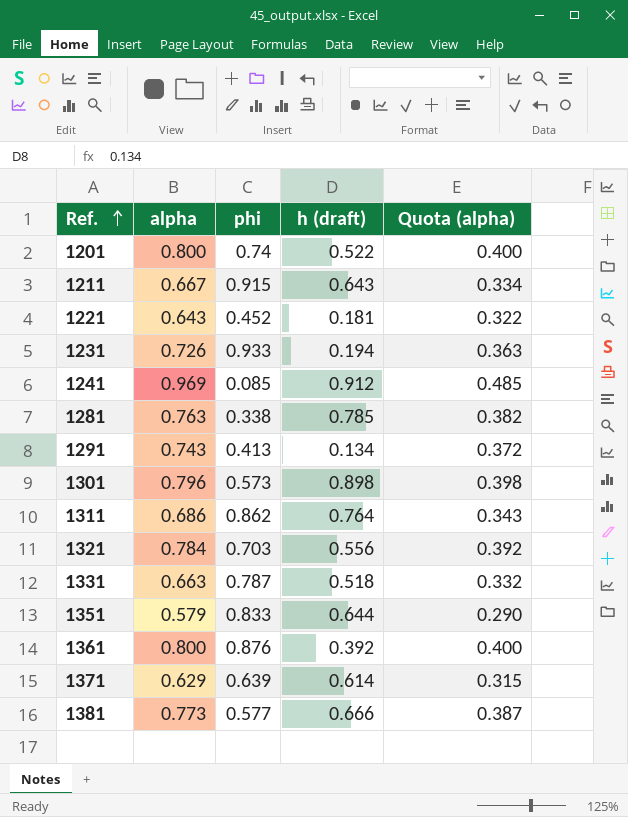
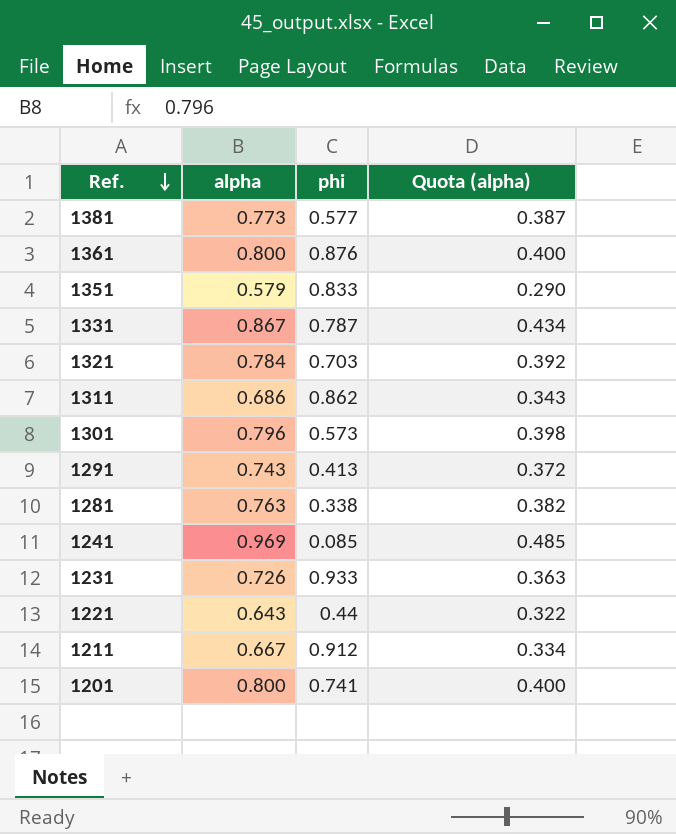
row order: Ref. ascending -> Ref. descending
column h (draft) | position: 4 -> none
row 1371: 0.629 | 0.639 | 0.614 | 0.315 -> none
1331 | alpha: 0.663 -> 0.867
1331 | Quota (alpha): 0.332 -> 0.434
1221 | phi: 0.452 -> 0.44
1211 | phi: 0.915 -> 0.912
1201 | phi: 0.74 -> 0.741

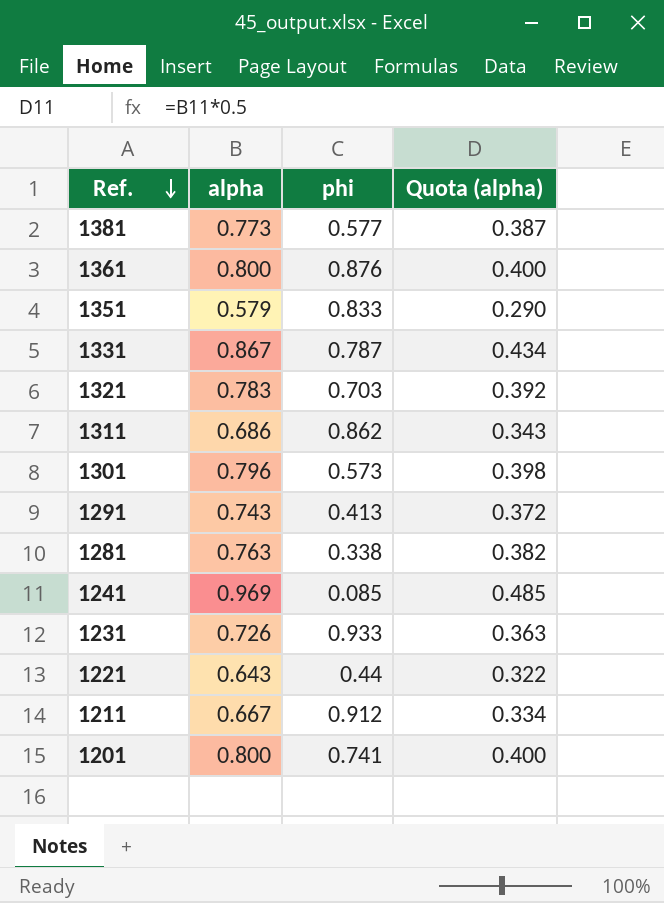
1321 | alpha: 0.784 -> 0.783

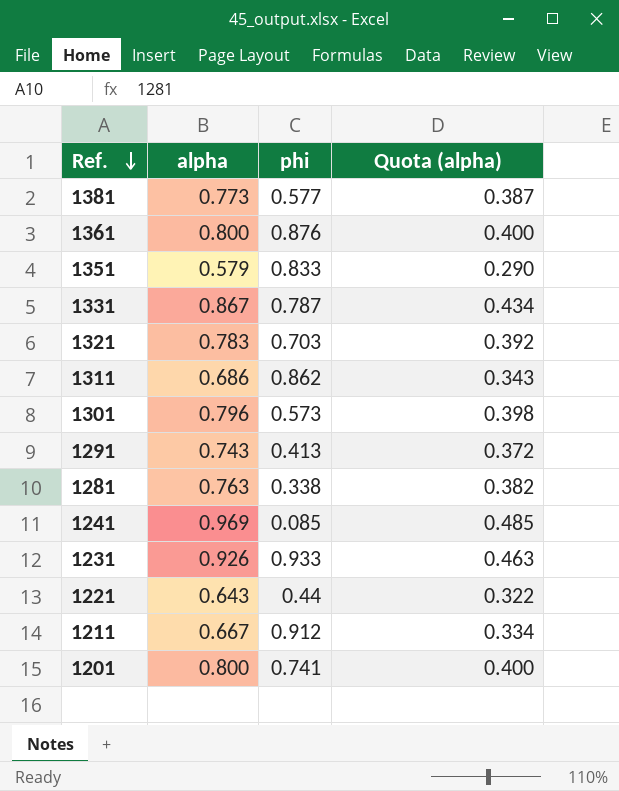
1231 | alpha: 0.726 -> 0.926
1231 | Quota (alpha): 0.363 -> 0.463

